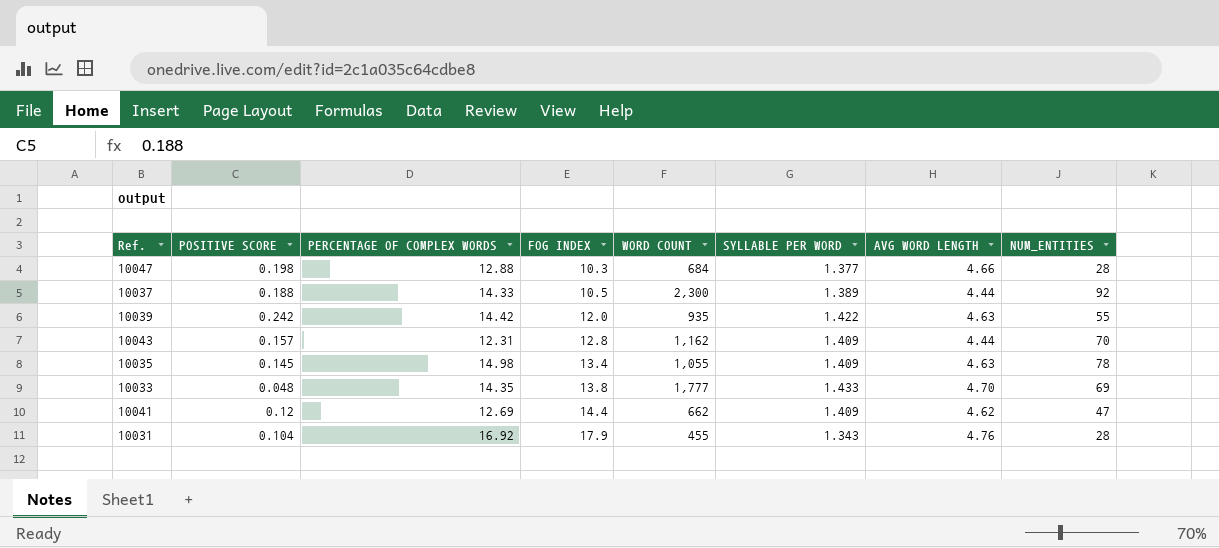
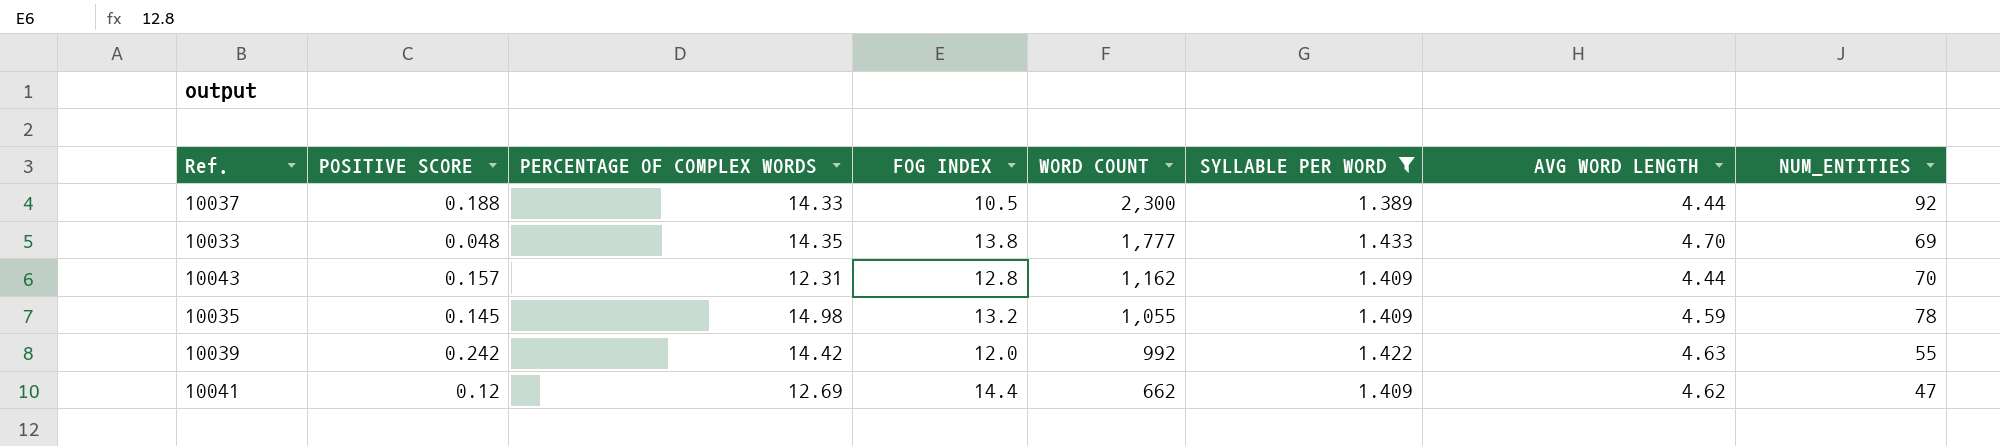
filter: none -> SYLLABLE PER WORD >= 1.389
row order: FOG INDEX ascending -> WORD COUNT descending
10035 | FOG INDEX: 13.4 -> 13.2
10035 | AVG WORD LENGTH: 4.63 -> 4.59
10039 | WORD COUNT: 935 -> 992

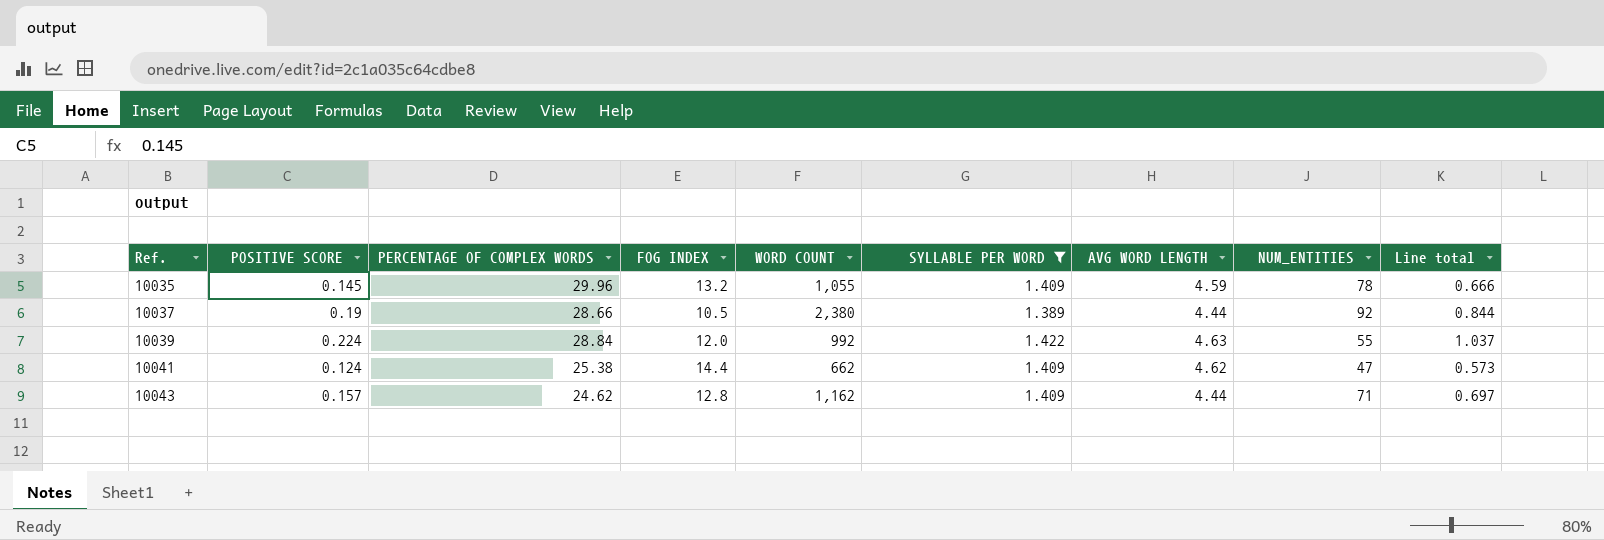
row order: WORD COUNT descending -> Ref. ascending
column Line total | formula: none -> [POSITIVE SCORE] * [AVG WORD LENGTH]
row 10033: 0.048 | 14.35 | 13.8 | 1,777 | 1.433 | 4.70 | 69 -> none
10035 | PERCENTAGE OF COMPLEX WORDS: 14.98 -> 29.96
10037 | POSITIVE SCORE: 0.188 -> 0.19
10037 | PERCENTAGE OF COMPLEX WORDS: 14.33 -> 28.66
10037 | WORD COUNT: 2,300 -> 2,380
10039 | POSITIVE SCORE: 0.242 -> 0.224
10039 | PERCENTAGE OF COMPLEX WORDS: 14.42 -> 28.84
10041 | POSITIVE SCORE: 0.12 -> 0.124
10041 | PERCENTAGE OF COMPLEX WORDS: 12.69 -> 25.38
10043 | PERCENTAGE OF COMPLEX WORDS: 12.31 -> 24.62
10043 | NUM_ENTITIES: 70 -> 71

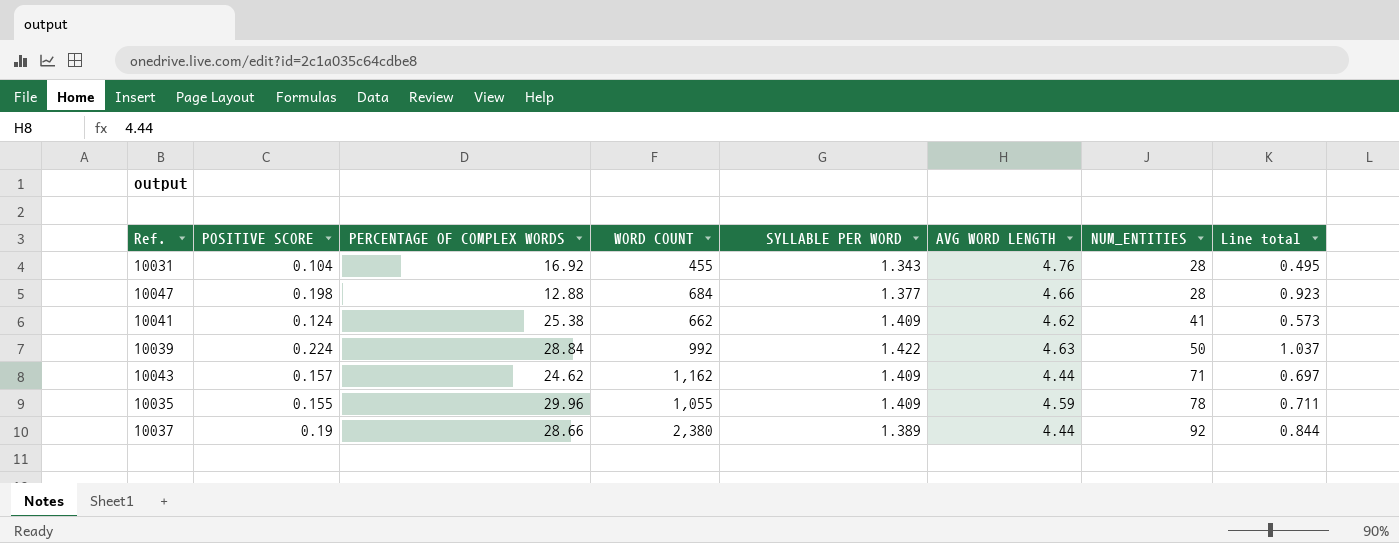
filter: SYLLABLE PER WORD >= 1.389 -> none
row order: Ref. ascending -> NUM_ENTITIES ascending
column FOG INDEX | position: 4 -> none
10041 | NUM_ENTITIES: 47 -> 41
10039 | NUM_ENTITIES: 55 -> 50
10035 | POSITIVE SCORE: 0.145 -> 0.155
10035 | Line total: 0.666 -> 0.711

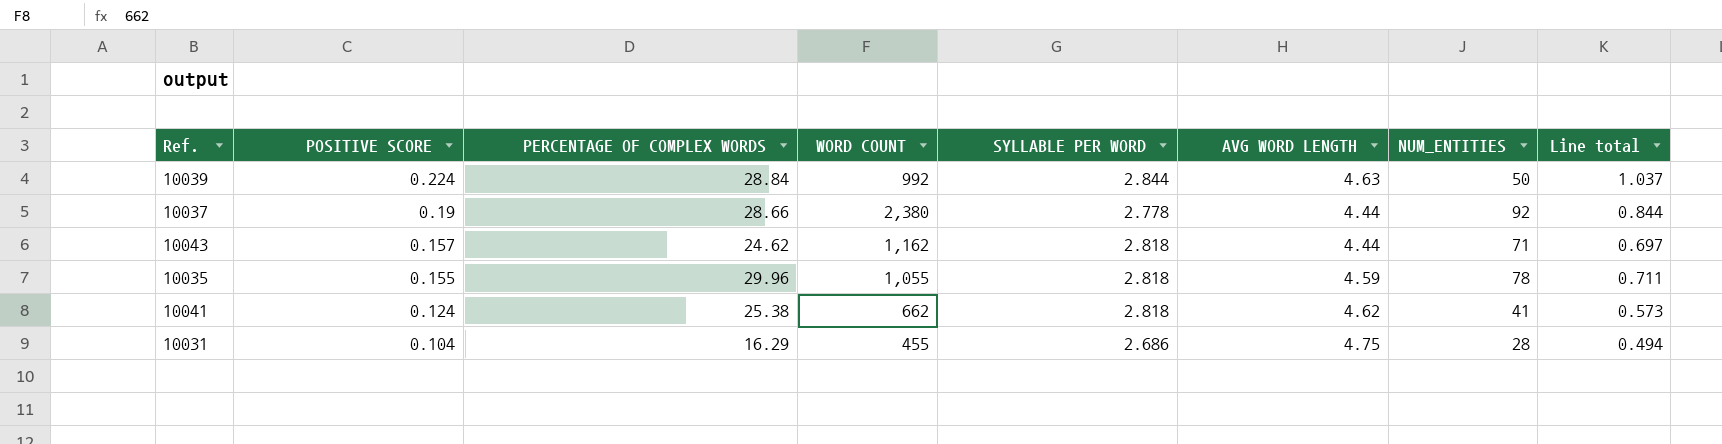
row order: NUM_ENTITIES ascending -> POSITIVE SCORE descending
row 10047: 0.198 | 12.88 | 684 | 1.377 | 4.66 | 28 | 0.923 -> none
10039 | SYLLABLE PER WORD: 1.422 -> 2.844
10037 | SYLLABLE PER WORD: 1.389 -> 2.778
10043 | SYLLABLE PER WORD: 1.409 -> 2.818
10035 | SYLLABLE PER WORD: 1.409 -> 2.818
10041 | SYLLABLE PER WORD: 1.409 -> 2.818
10031 | PERCENTAGE OF COMPLEX WORDS: 16.92 -> 16.29
10031 | SYLLABLE PER WORD: 1.343 -> 2.686
10031 | AVG WORD LENGTH: 4.76 -> 4.75
10031 | Line total: 0.495 -> 0.494

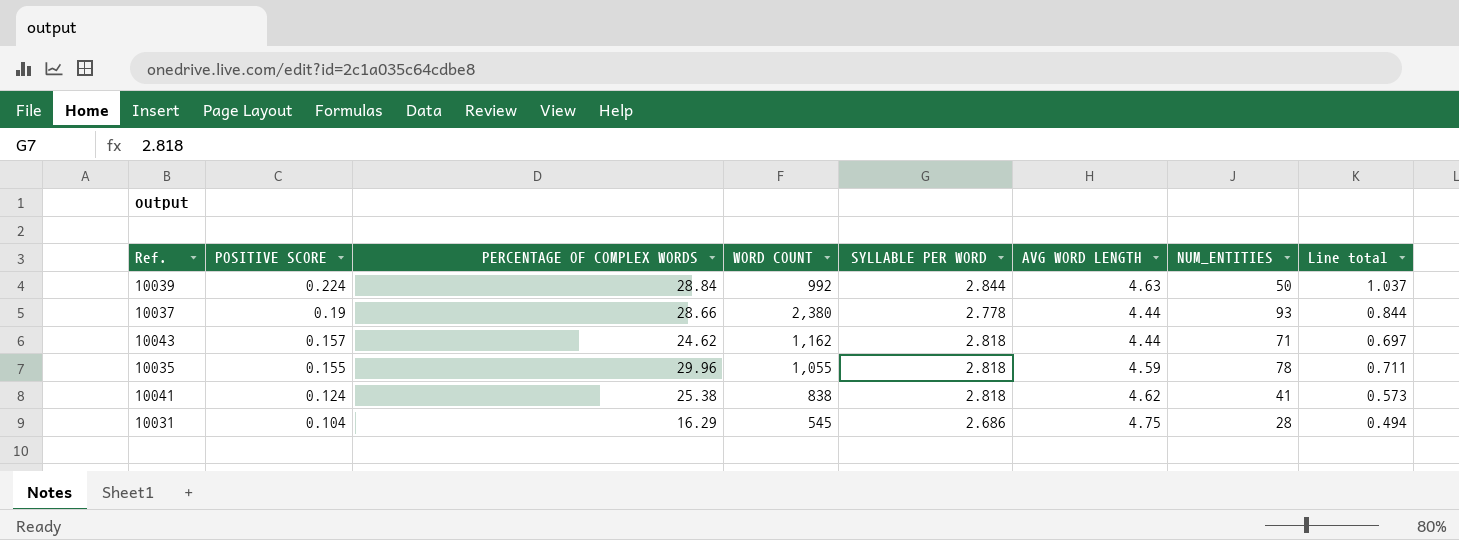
10037 | NUM_ENTITIES: 92 -> 93
10041 | WORD COUNT: 662 -> 838
10031 | WORD COUNT: 455 -> 545

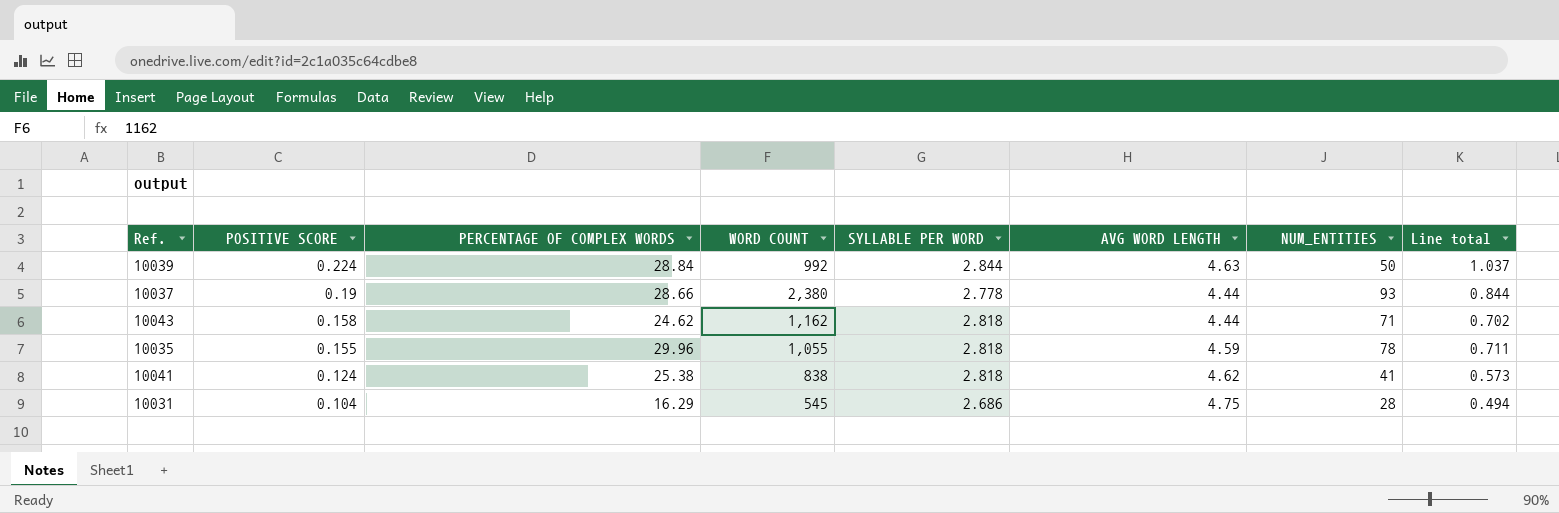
10043 | POSITIVE SCORE: 0.157 -> 0.158
10043 | Line total: 0.697 -> 0.702

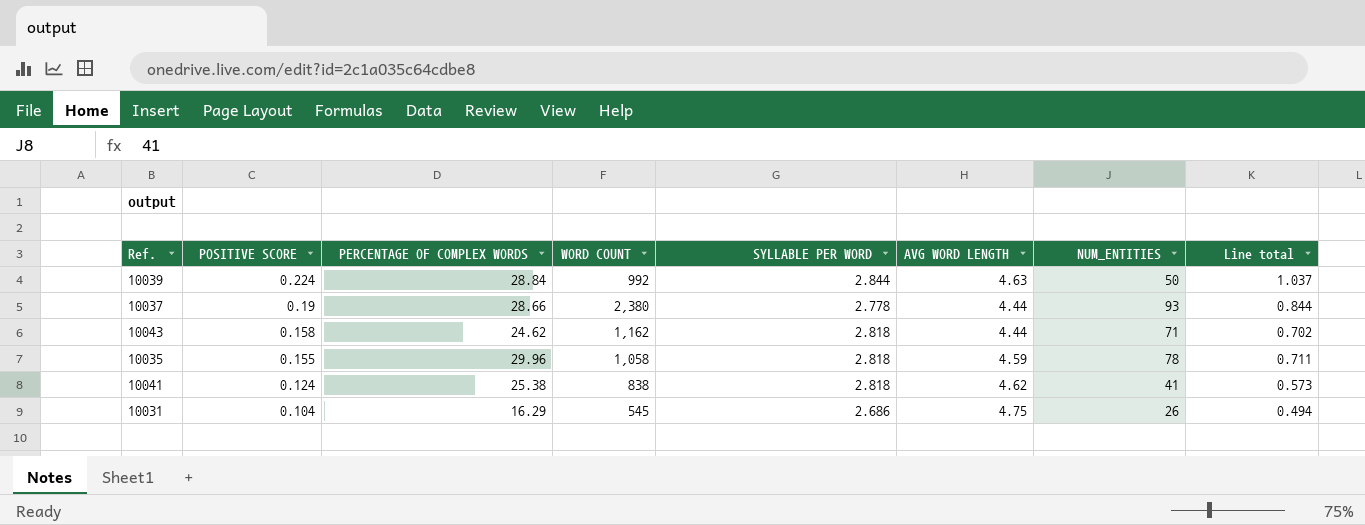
10035 | WORD COUNT: 1,055 -> 1,058
10031 | NUM_ENTITIES: 28 -> 26

